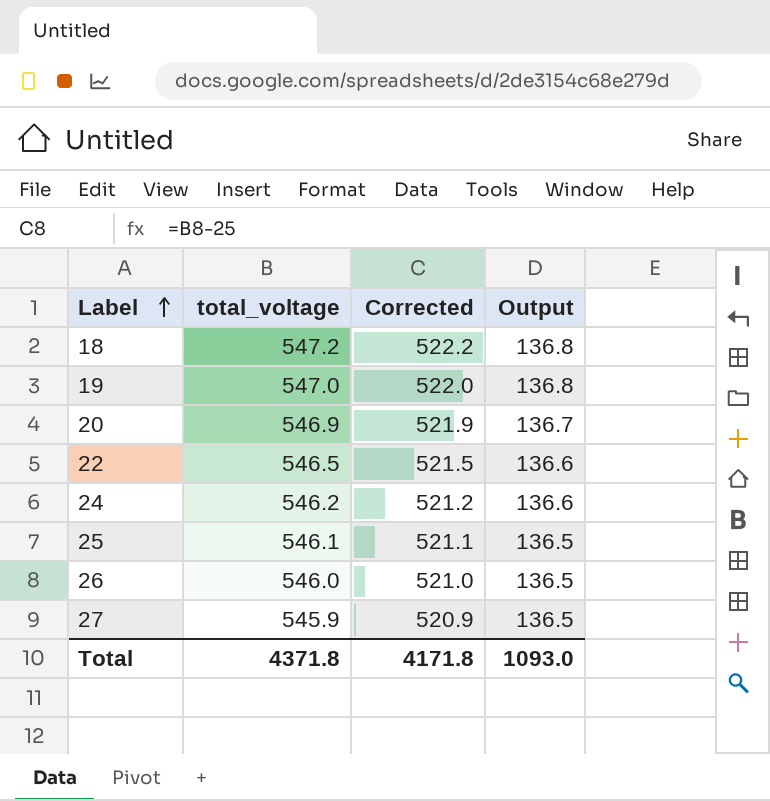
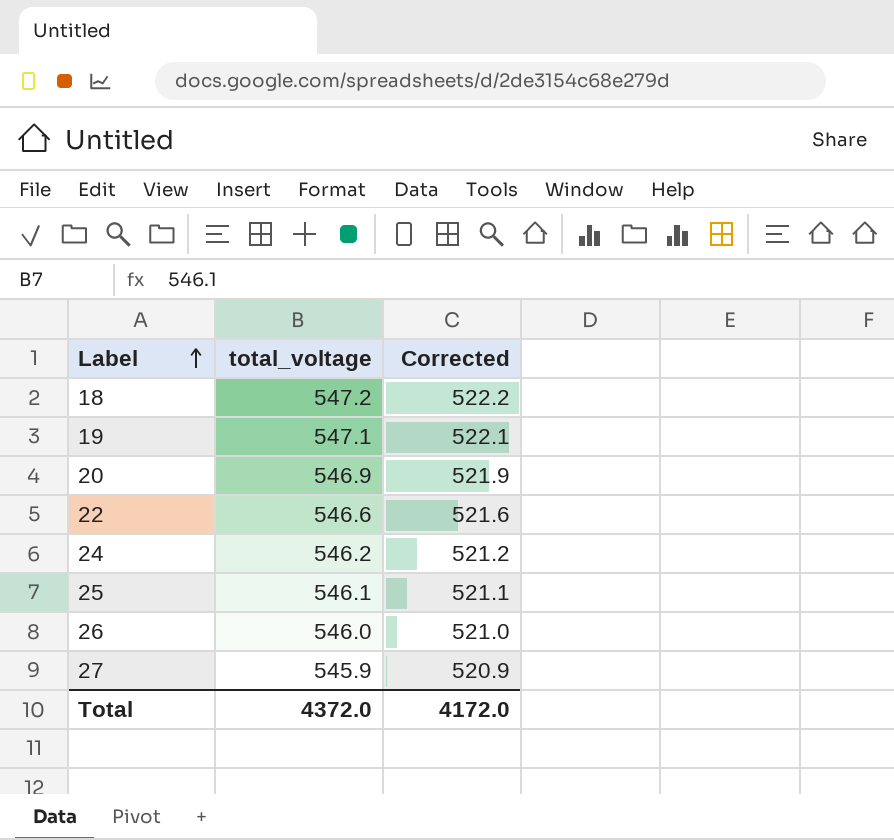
column Output | formula: [total_voltage] * 0.25 -> none
19 | total_voltage: 547.0 -> 547.1
19 | Corrected: 522.0 -> 522.1
22 | total_voltage: 546.5 -> 546.6
22 | Corrected: 521.5 -> 521.6
Total | total_voltage: 4371.8 -> 4372.0
Total | Corrected: 4171.8 -> 4172.0

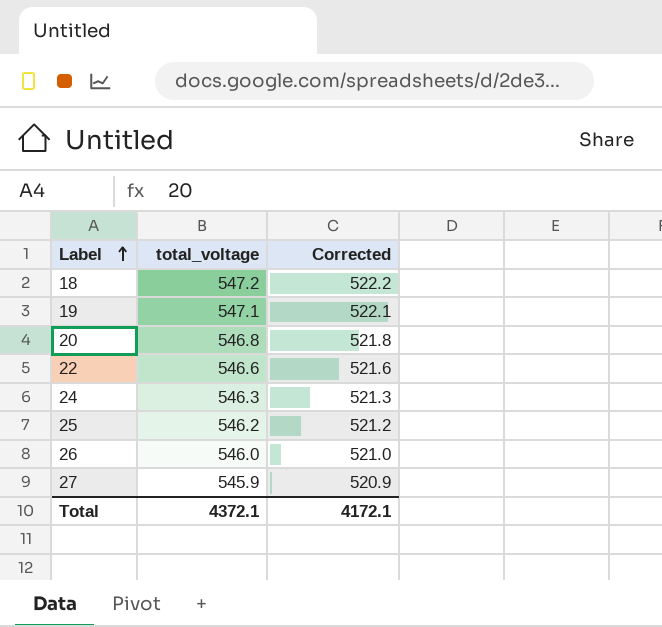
20 | total_voltage: 546.9 -> 546.8
20 | Corrected: 521.9 -> 521.8
24 | total_voltage: 546.2 -> 546.3
24 | Corrected: 521.2 -> 521.3
25 | total_voltage: 546.1 -> 546.2
25 | Corrected: 521.1 -> 521.2
Total | total_voltage: 4372.0 -> 4372.1
Total | Corrected: 4172.0 -> 4172.1

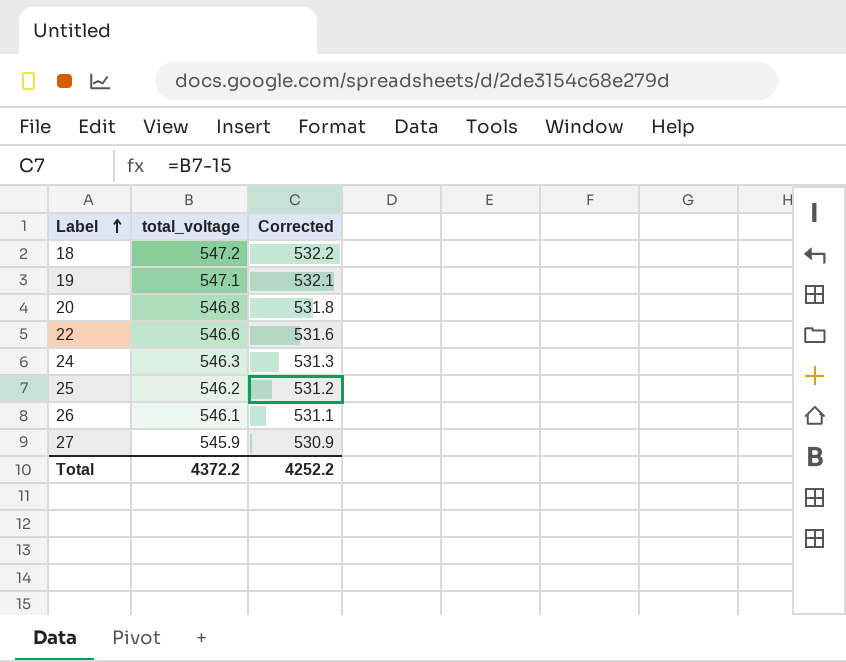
column Corrected | formula: [total_voltage] - 25 -> [total_voltage] - 15
26 | total_voltage: 546.0 -> 546.1
Total | total_voltage: 4372.1 -> 4372.2
Total | Corrected: 4172.1 -> 4252.2

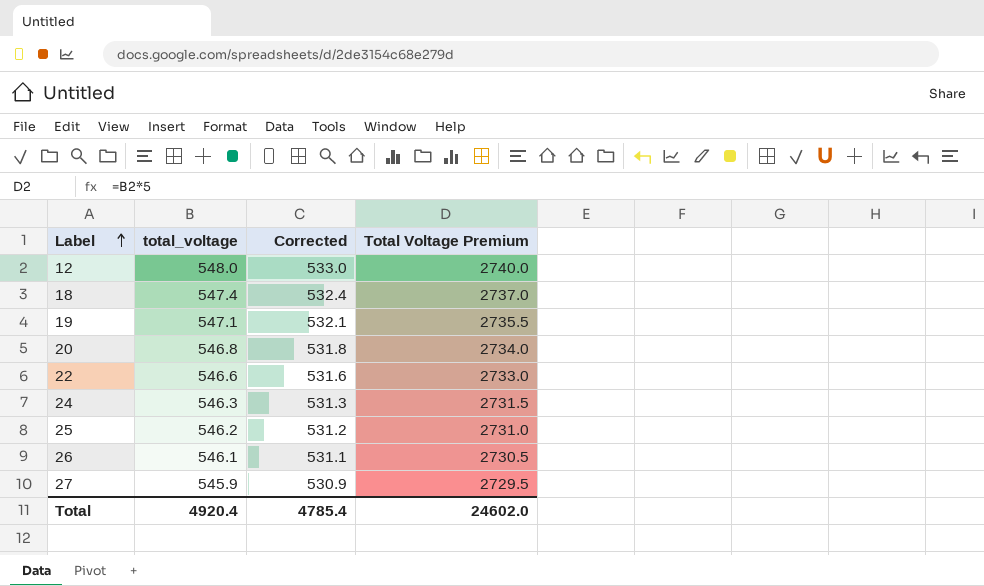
column Total Voltage Premium | formula: none -> [total_voltage] * 5
row 12: none -> 548.0 | 533.0 | 2740.0
18 | total_voltage: 547.2 -> 547.4
18 | Corrected: 532.2 -> 532.4
Total | total_voltage: 4372.2 -> 4920.4
Total | Corrected: 4252.2 -> 4785.4

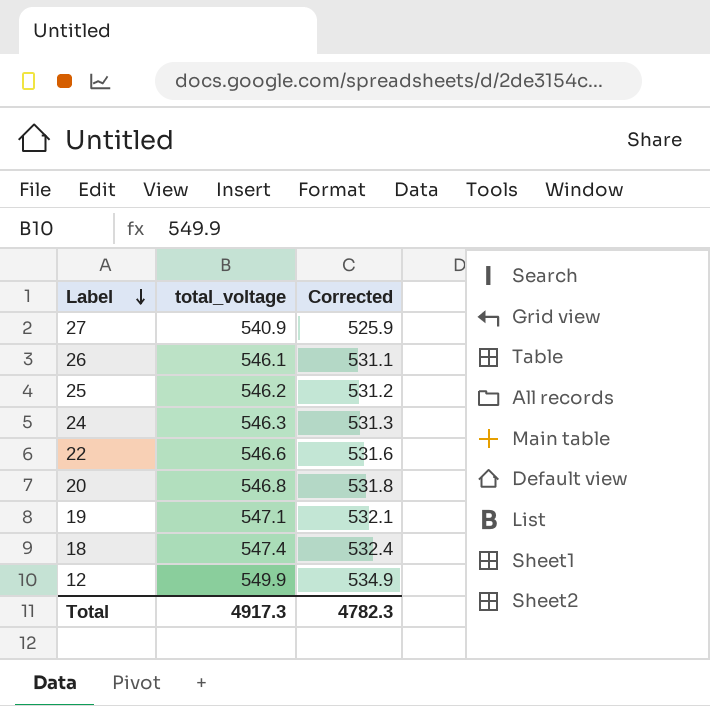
row order: Label ascending -> Label descending
column Total Voltage Premium | formula: [total_voltage] * 5 -> none
27 | total_voltage: 545.9 -> 540.9
27 | Corrected: 530.9 -> 525.9
12 | total_voltage: 548.0 -> 549.9
12 | Corrected: 533.0 -> 534.9
Total | total_voltage: 4920.4 -> 4917.3
Total | Corrected: 4785.4 -> 4782.3

